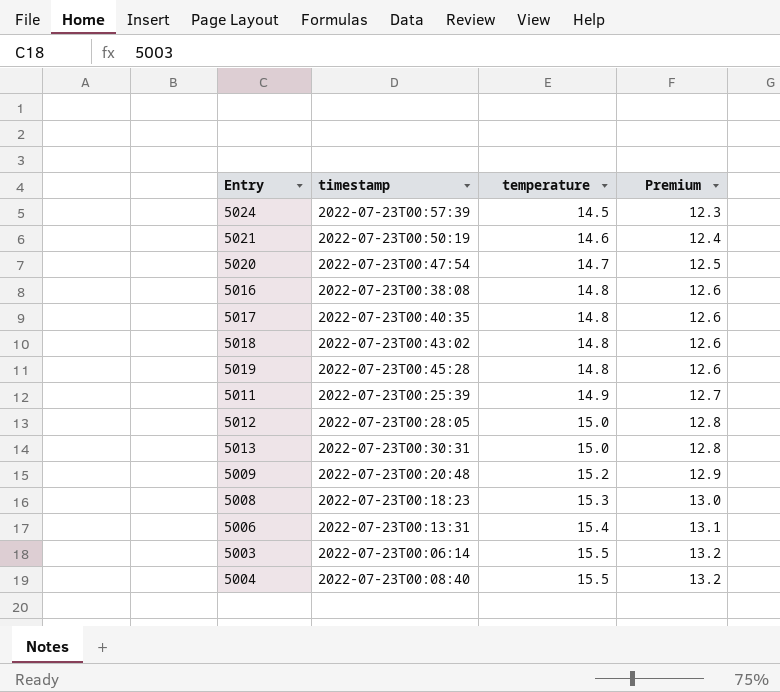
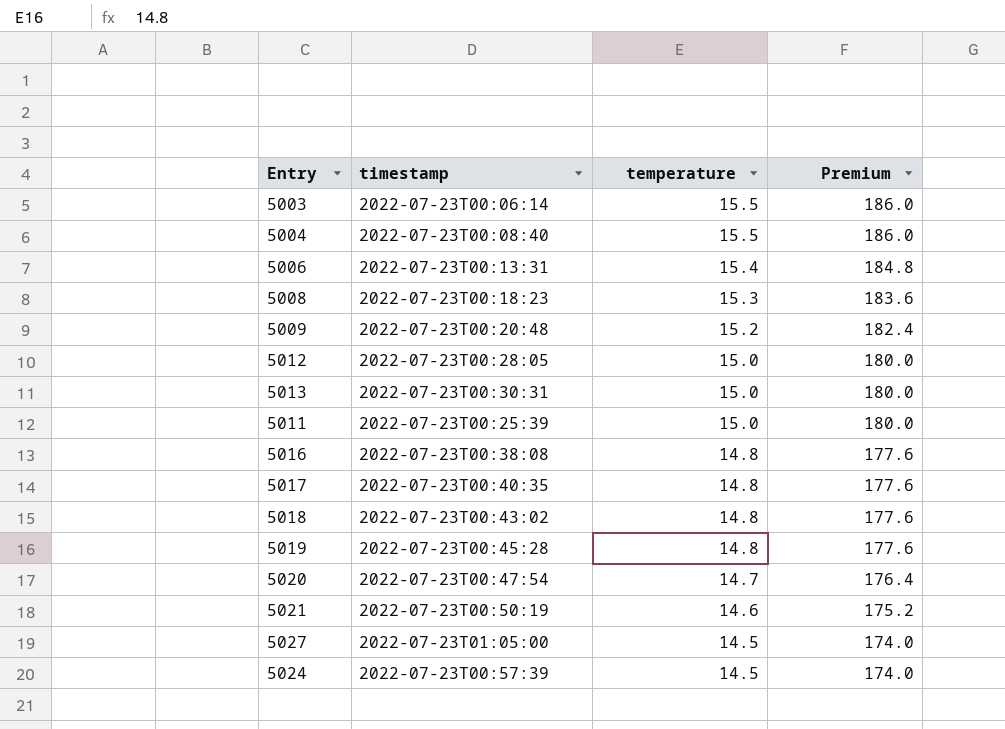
row order: temperature ascending -> temperature descending
column Premium | formula: [temperature] * 0.85 -> [temperature] * 12
5011 | temperature: 14.9 -> 15.0
row 5027: none -> 2022-07-23T01:05:00 | 14.5 | 174.0

